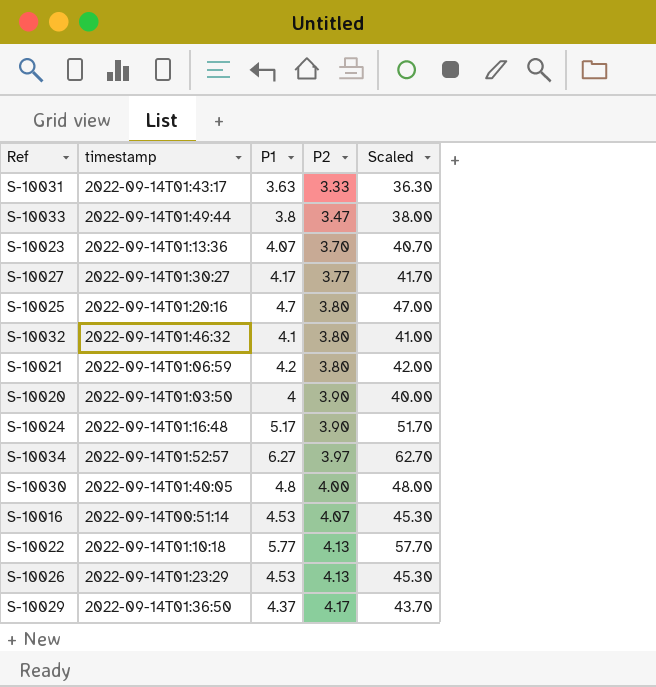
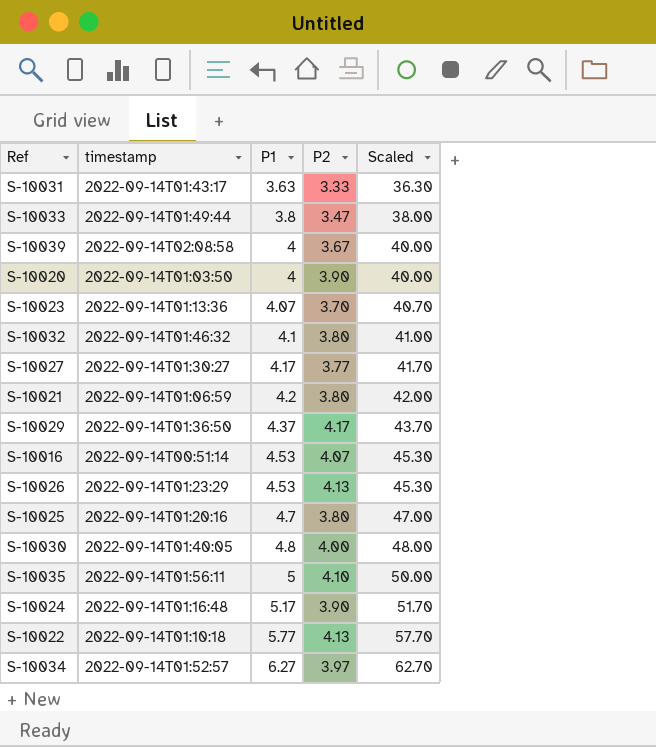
row order: P2 ascending -> P1 ascending
row S-10039: none -> 2022-09-14T02:08:58 | 4 | 3.67 | 40.00
row S-10035: none -> 2022-09-14T01:56:11 | 5 | 4.10 | 50.00

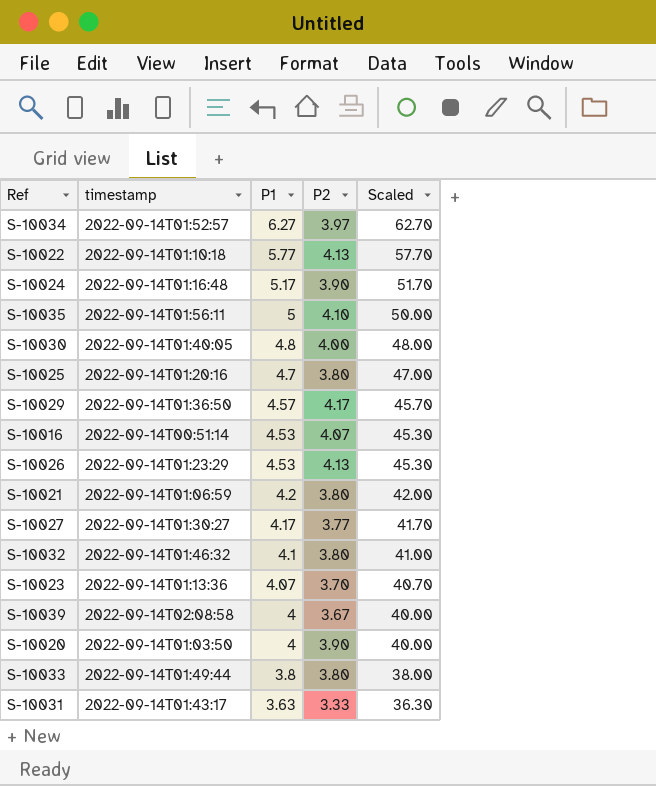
row order: P1 ascending -> P1 descending
S-10029 | P1: 4.37 -> 4.57
S-10029 | Scaled: 43.70 -> 45.70
S-10033 | P2: 3.47 -> 3.80

